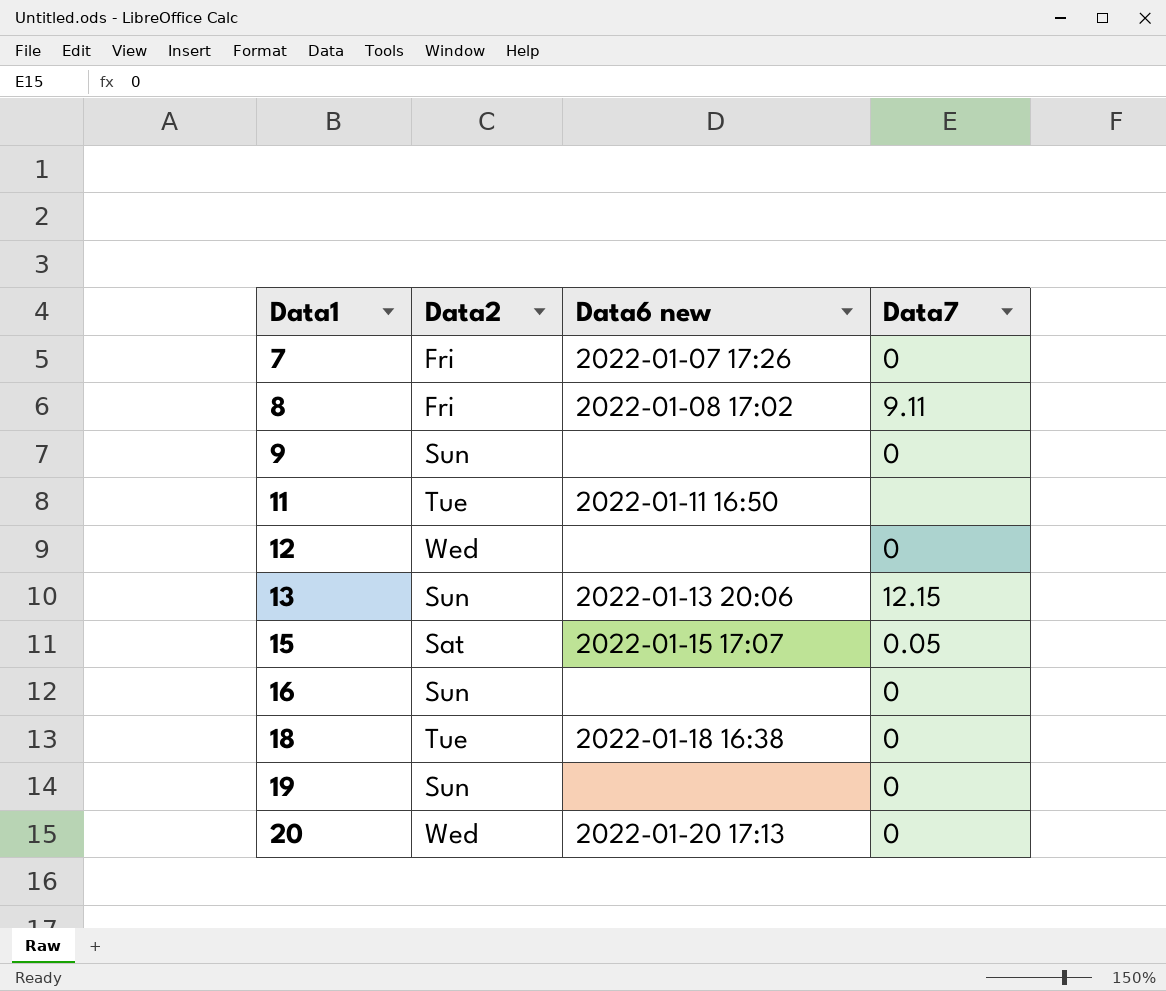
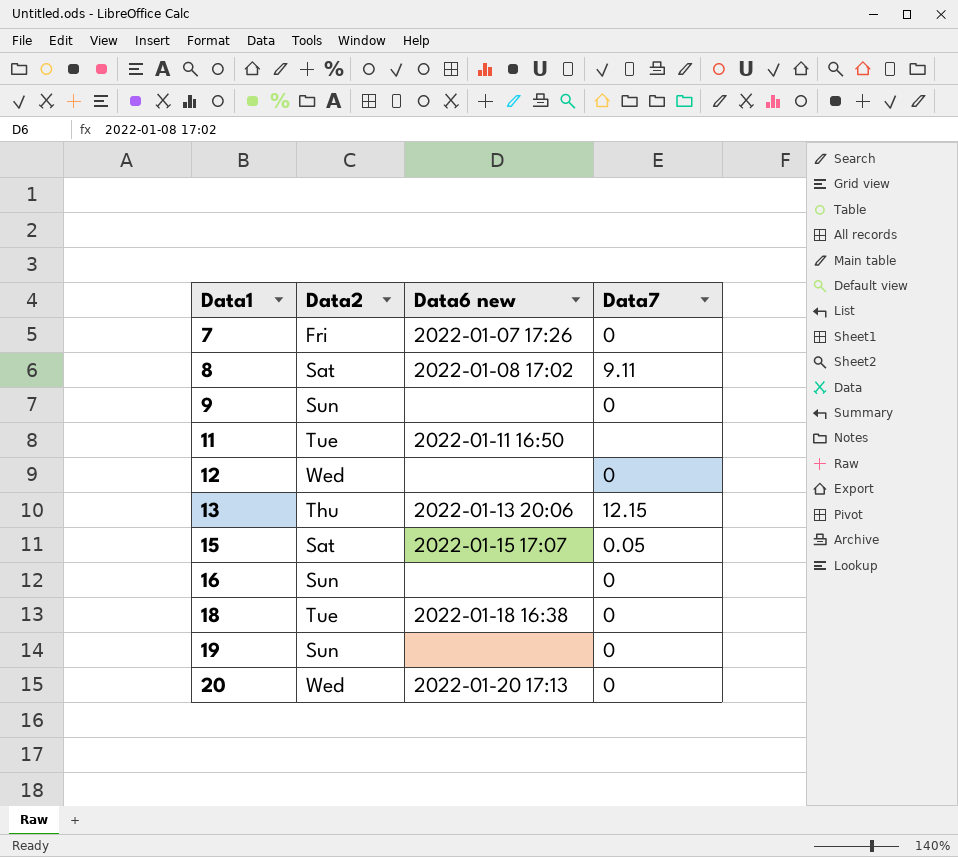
8 | Data2: Fri -> Sat
13 | Data2: Sun -> Thu

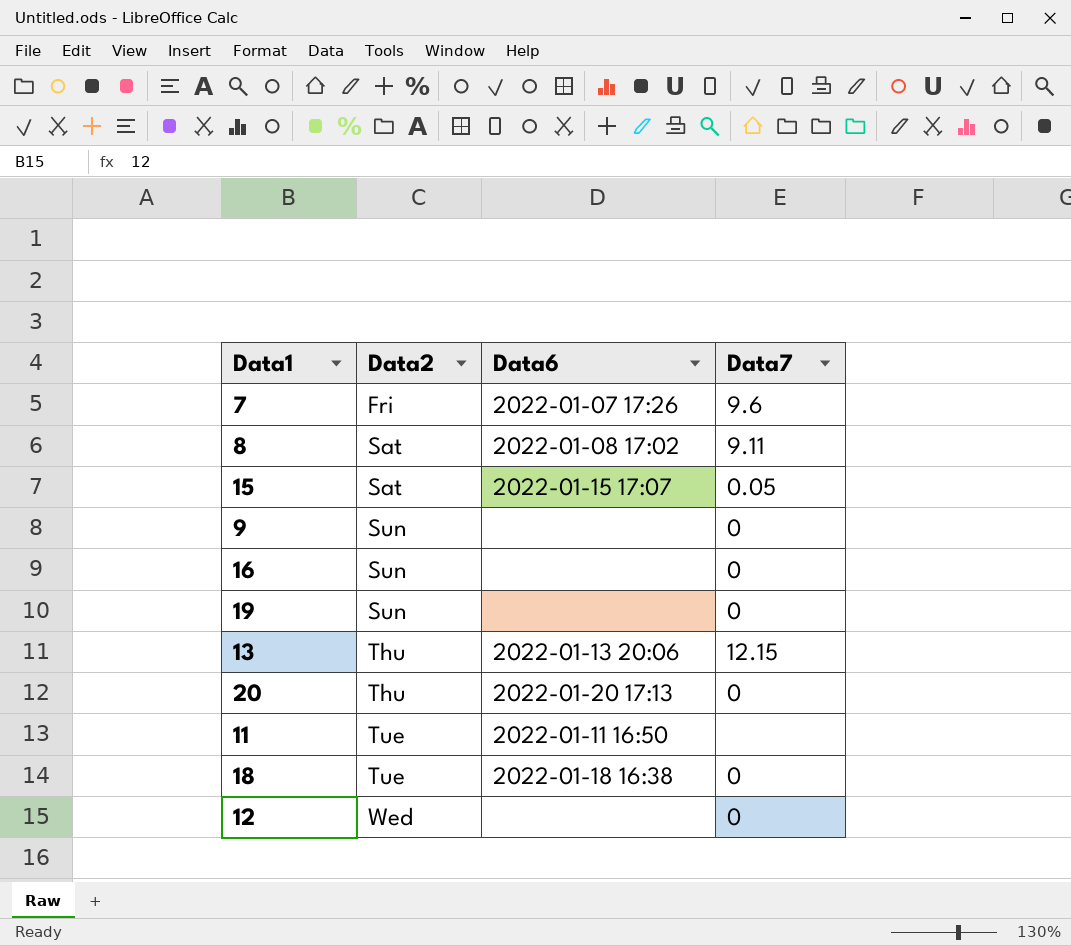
row order: Data1 ascending -> Data2 ascending
column name: Data6 new -> Data6
7 | Data7: 0 -> 9.6
20 | Data2: Wed -> Thu

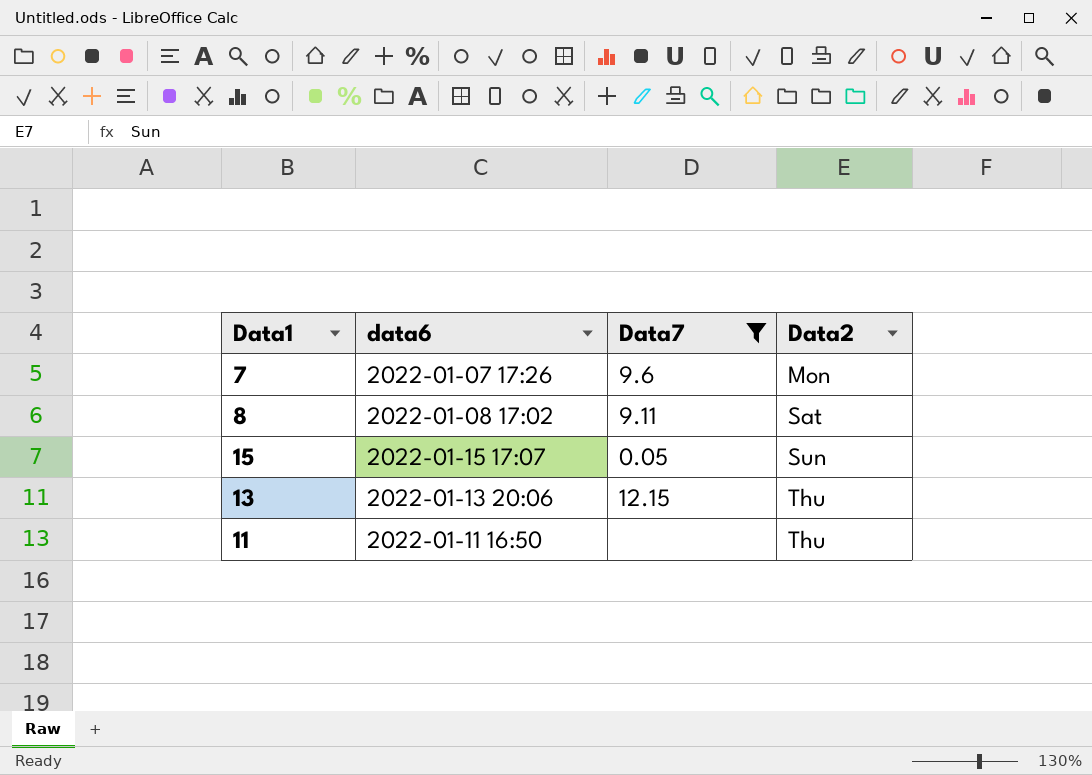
filter: none -> Data7 != 0
column name: Data6 -> data6
column Data2 | position: 2 -> 4
7 | Data2: Fri -> Mon
15 | Data2: Sat -> Sun
11 | Data2: Tue -> Thu

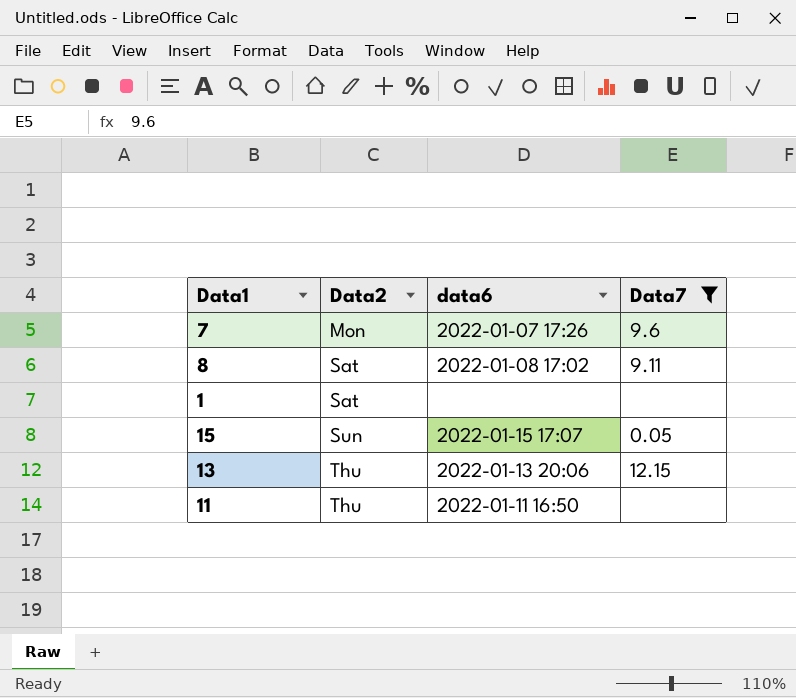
column Data2 | position: 4 -> 2
row 1: none -> Sat | none | none

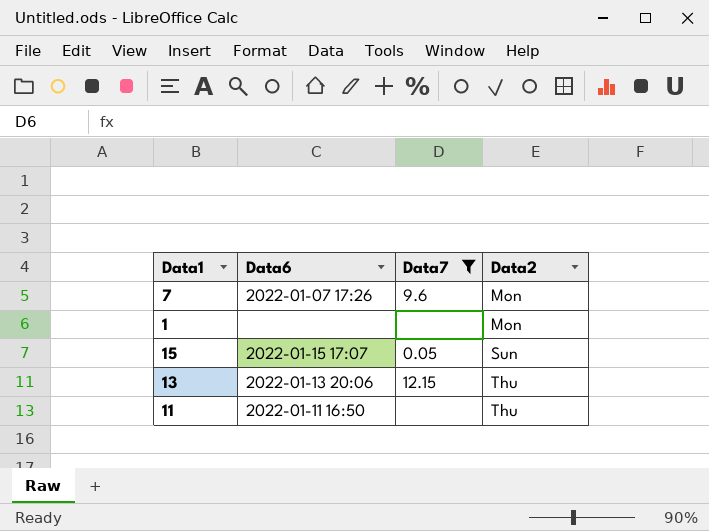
column name: data6 -> Data6
column Data2 | position: 2 -> 4
row 8: Sat | 2022-01-08 17:02 | 9.11 -> none
1 | Data2: Sat -> Mon

